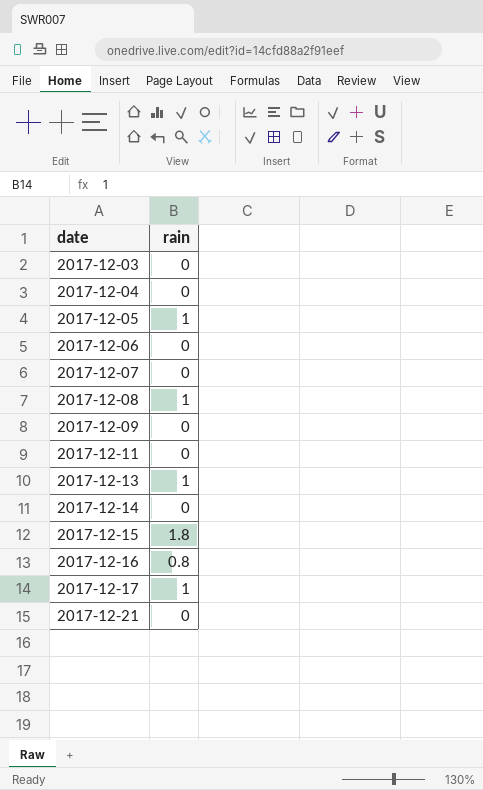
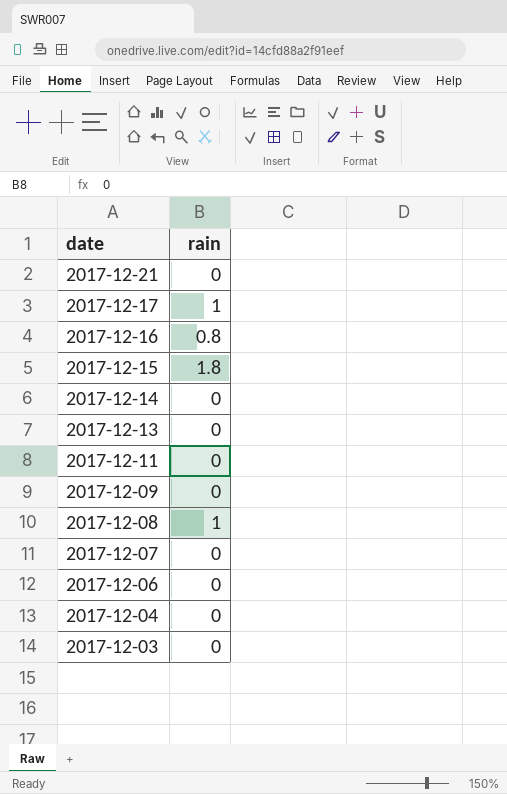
row order: date ascending -> date descending
row 2017-12-05: 1 -> none
2017-12-13 | rain: 1 -> 0

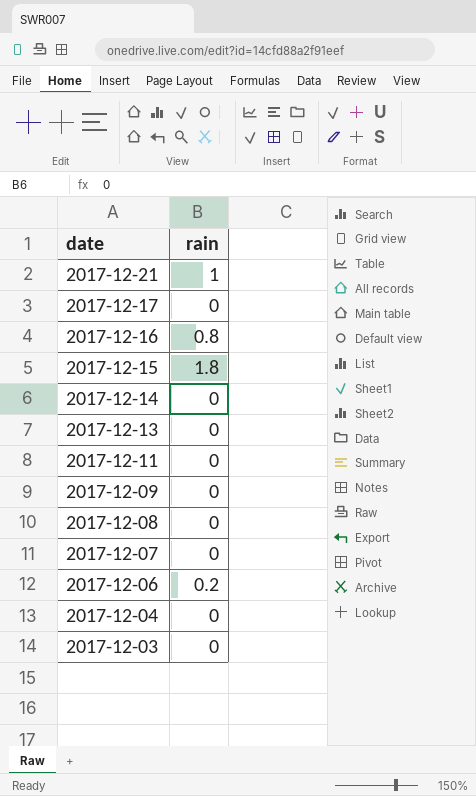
2017-12-21 | rain: 0 -> 1
2017-12-17 | rain: 1 -> 0
2017-12-08 | rain: 1 -> 0
2017-12-06 | rain: 0 -> 0.2

